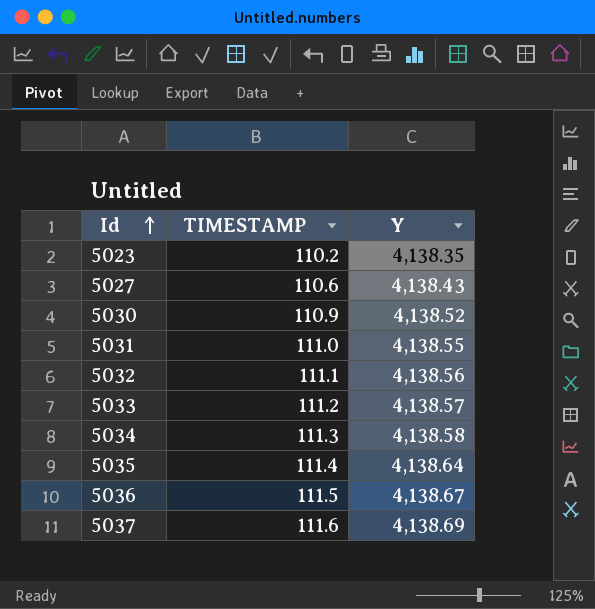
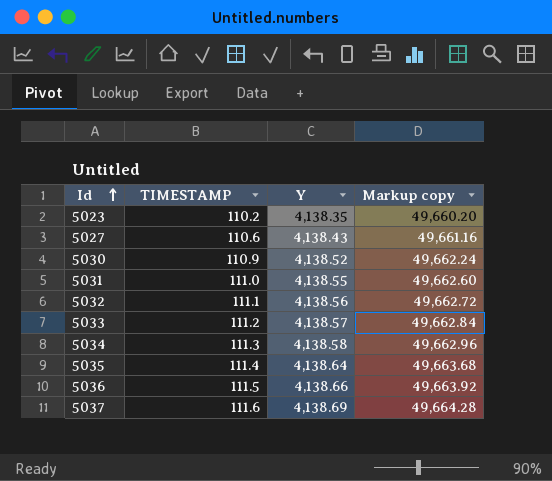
column Markup copy | formula: none -> [Y] * 12
5036 | Y: 4,138.67 -> 4,138.66

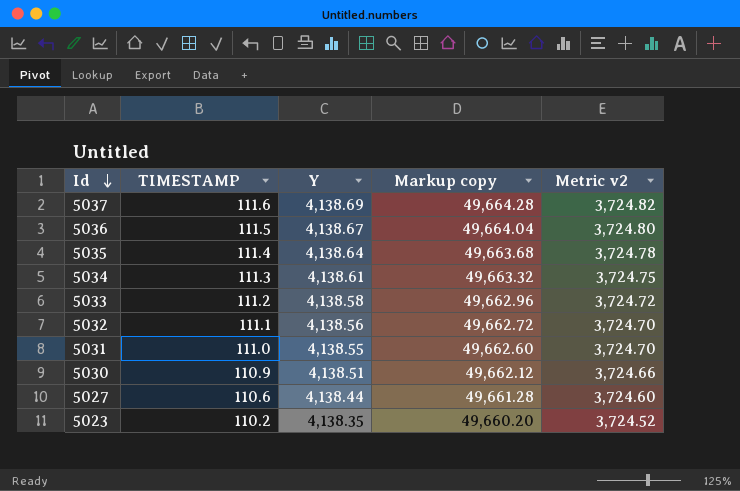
row order: Id ascending -> Id descending
column Metric v2 | formula: none -> [Y] * 0.9
5036 | Y: 4,138.66 -> 4,138.67
5036 | Markup copy: 49,663.92 -> 49,664.04
5034 | Y: 4,138.58 -> 4,138.61
5034 | Markup copy: 49,662.96 -> 49,663.32
5033 | Y: 4,138.57 -> 4,138.58
5033 | Markup copy: 49,662.84 -> 49,662.96
5030 | Y: 4,138.52 -> 4,138.51
5030 | Markup copy: 49,662.24 -> 49,662.12
5027 | Y: 4,138.43 -> 4,138.44
5027 | Markup copy: 49,661.16 -> 49,661.28

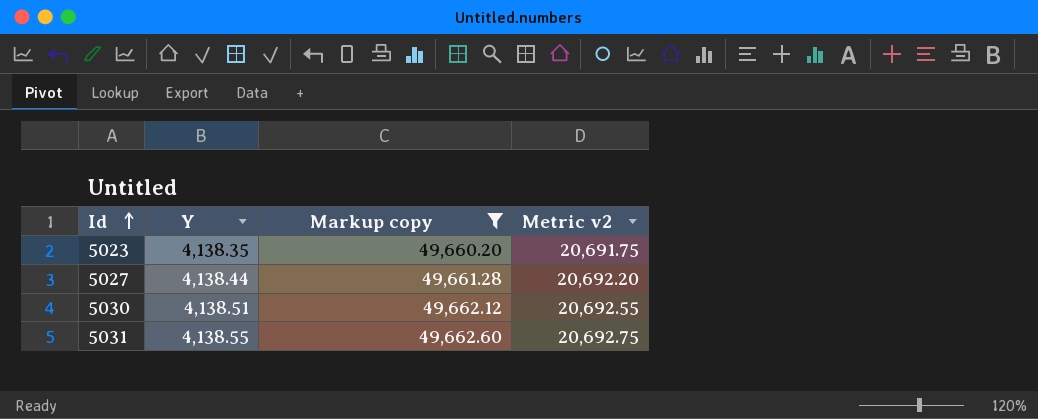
filter: none -> Markup copy <= 49,662.60
row order: Id descending -> Id ascending
column TIMESTAMP | position: 2 -> none
column Metric v2 | formula: [Y] * 0.9 -> [Y] * 5

